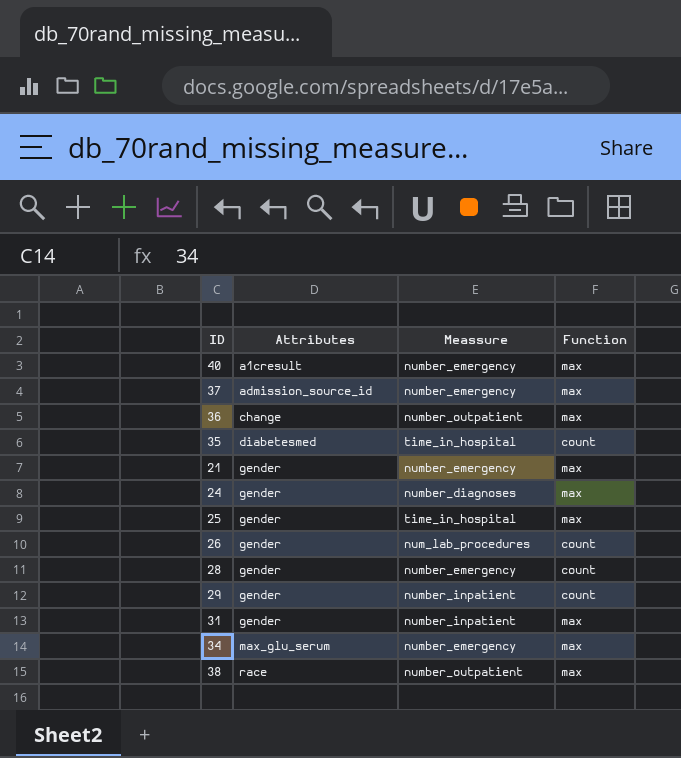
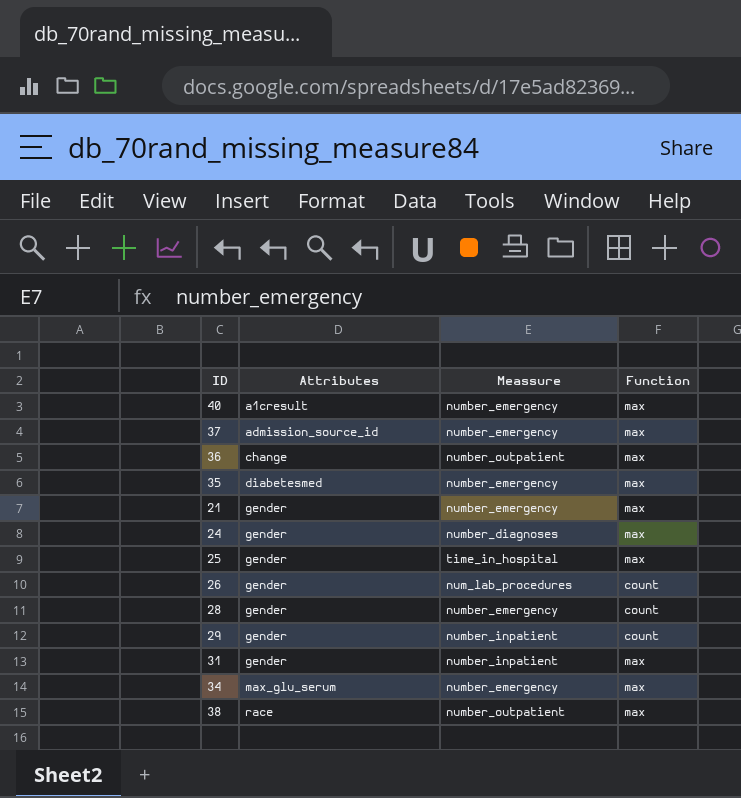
35 | Meassure: time_in_hospital -> number_emergency
35 | Function: count -> max

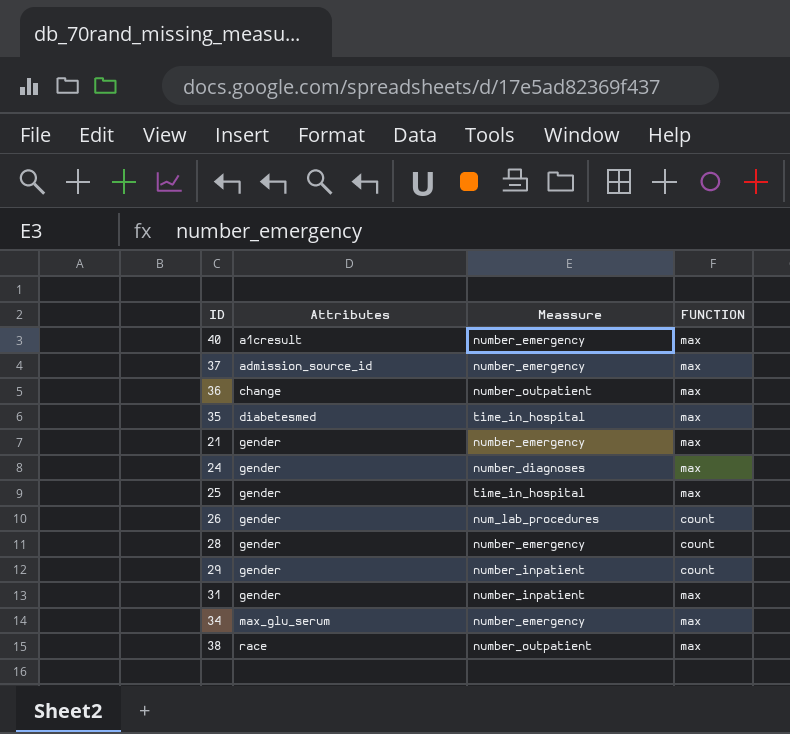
column name: Function -> FUNCTION
35 | Meassure: number_emergency -> time_in_hospital

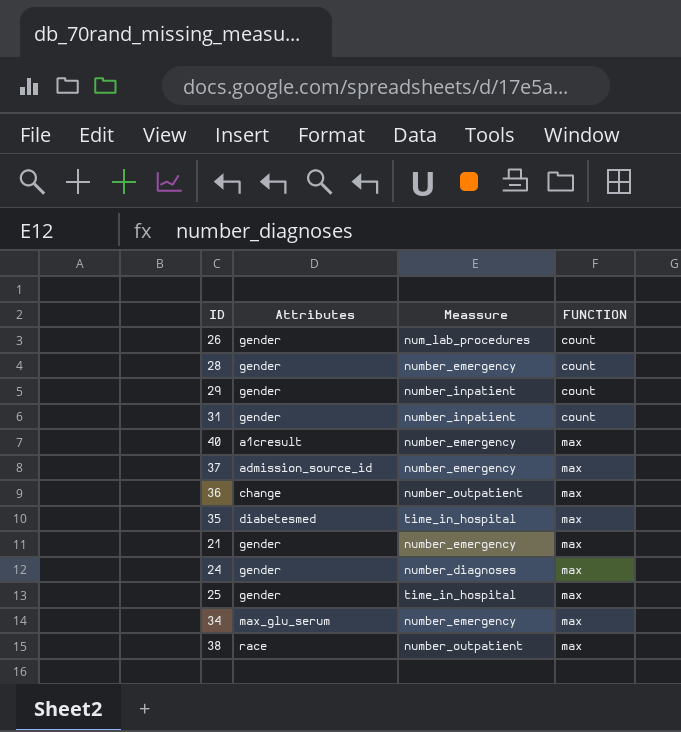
row order: Attributes ascending -> FUNCTION ascending
31 | FUNCTION: max -> count

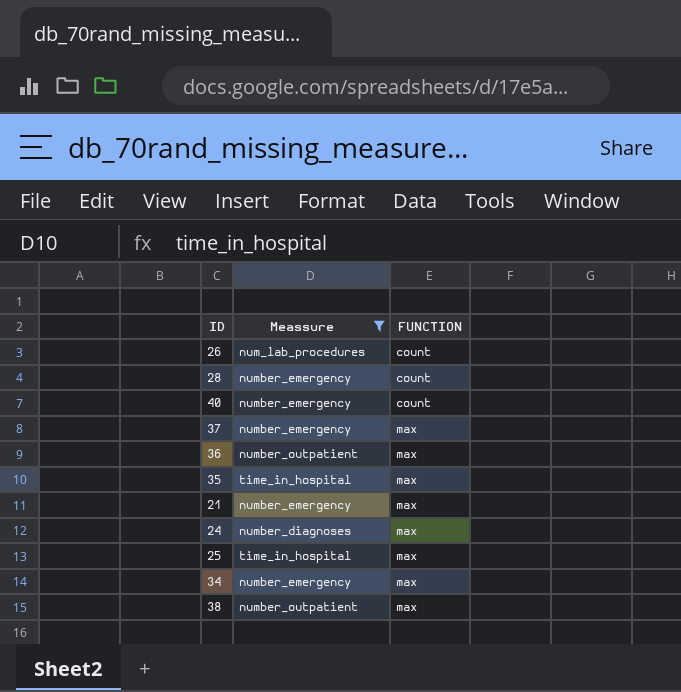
filter: none -> Meassure != number_inpatient
column Attributes | position: 2 -> none
40 | FUNCTION: max -> count

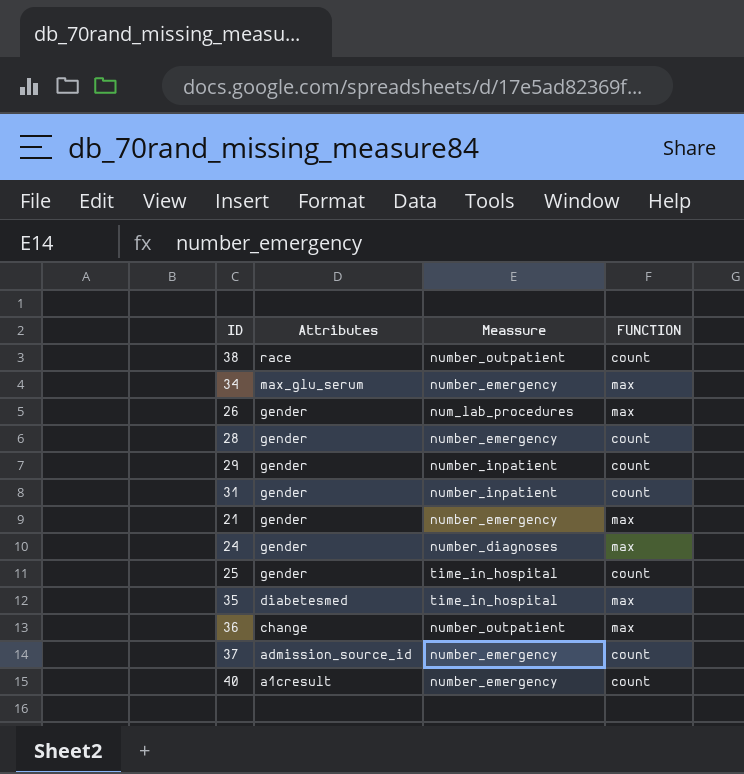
filter: Meassure != number_inpatient -> none
row order: FUNCTION ascending -> Attributes descending
column Attributes | position: none -> 2
38 | FUNCTION: max -> count
26 | FUNCTION: count -> max
25 | FUNCTION: max -> count
37 | FUNCTION: max -> count

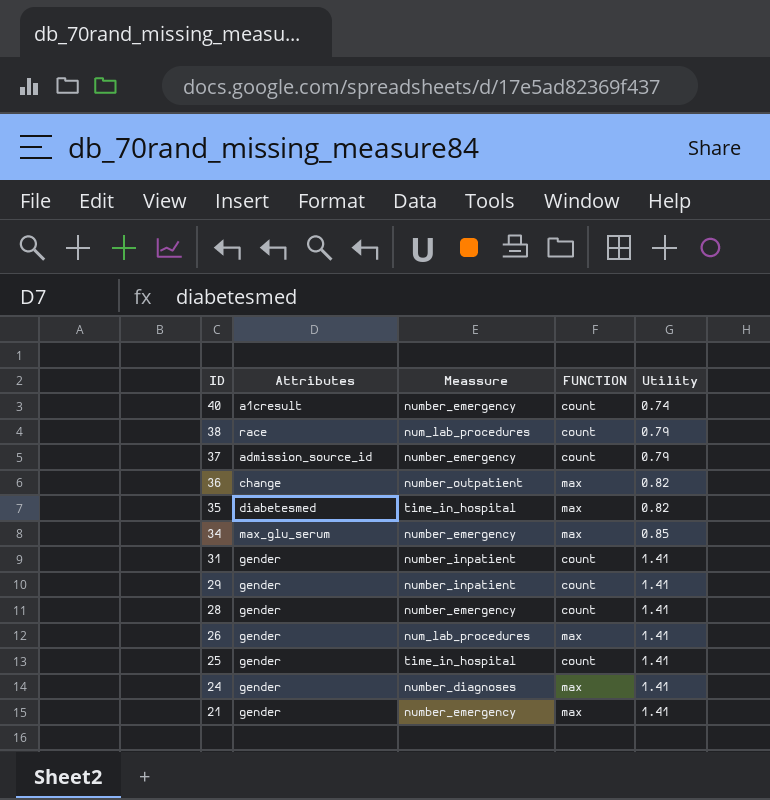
row order: Attributes descending -> ID descending
column Utility | position: none -> 5
38 | Meassure: number_outpatient -> num_lab_procedures

